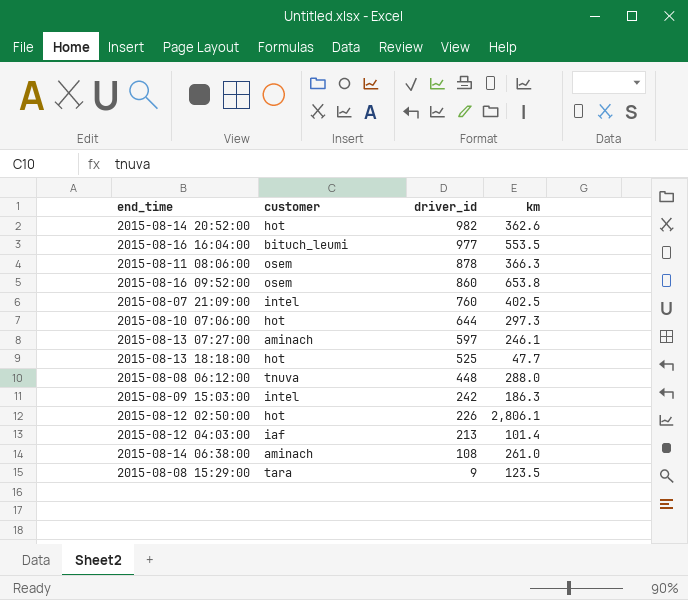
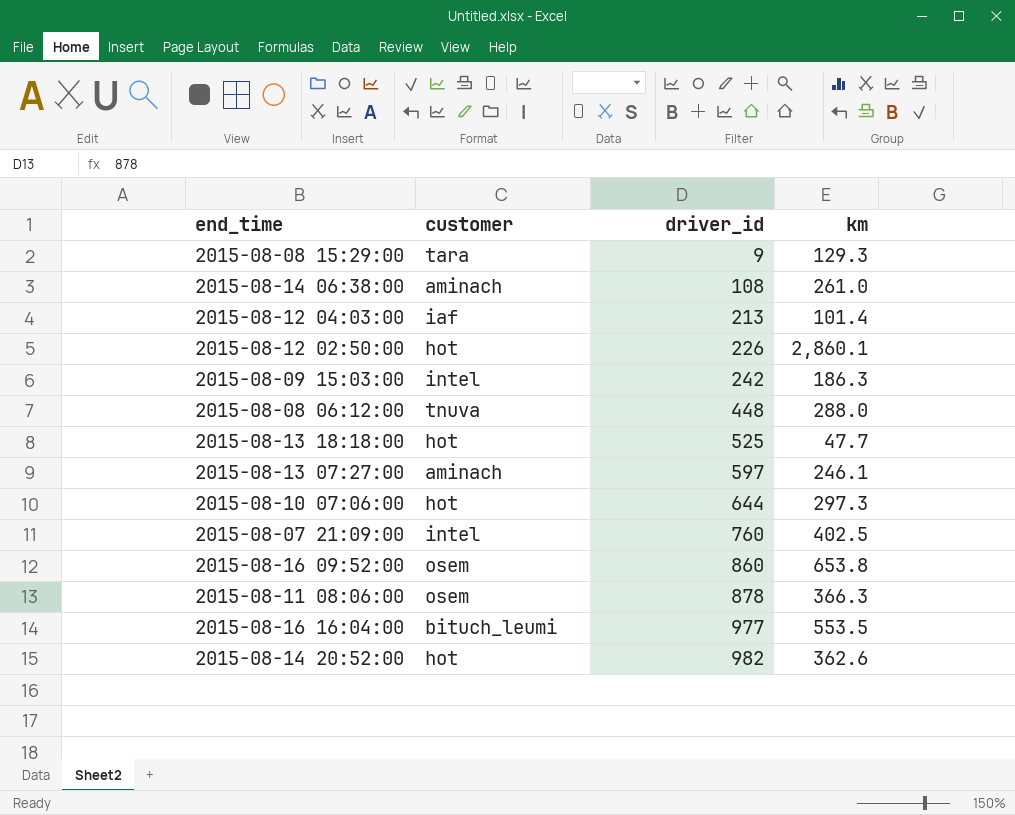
row order: driver_id descending -> driver_id ascending
2015-08-08 15:29:00 | km: 123.5 -> 129.3
2015-08-12 02:50:00 | km: 2,806.1 -> 2,860.1

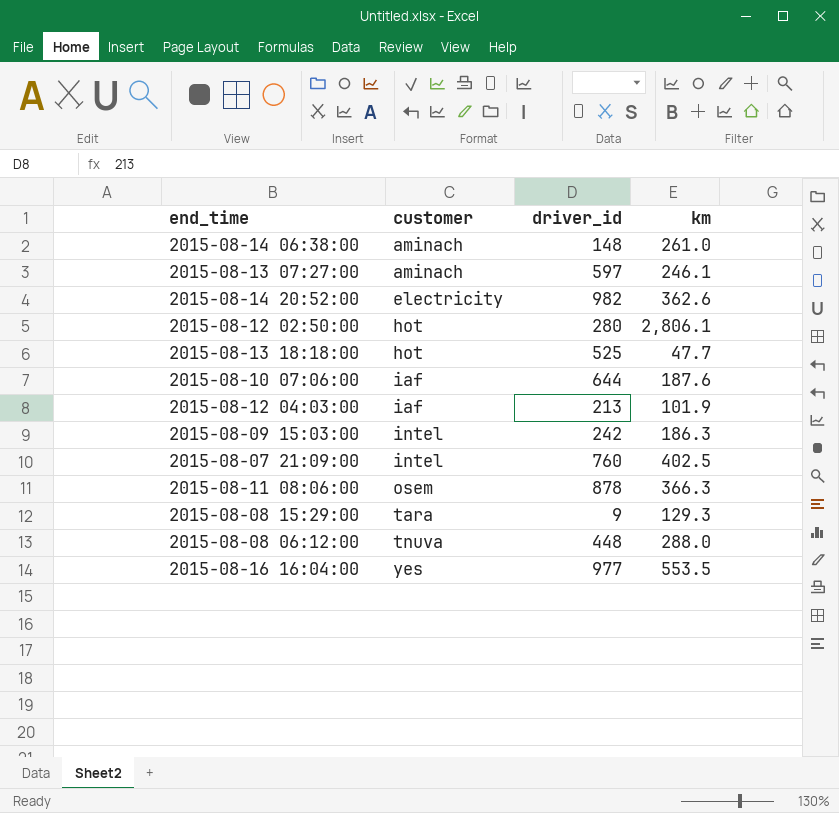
row order: driver_id ascending -> customer ascending
row 2015-08-16 09:52:00: osem | 860 | 653.8 -> none
2015-08-14 06:38:00 | driver_id: 108 -> 148
2015-08-14 20:52:00 | customer: hot -> electricity
2015-08-12 02:50:00 | driver_id: 226 -> 280
2015-08-12 02:50:00 | km: 2,860.1 -> 2,806.1
2015-08-10 07:06:00 | customer: hot -> iaf
2015-08-10 07:06:00 | km: 297.3 -> 187.6
2015-08-12 04:03:00 | km: 101.4 -> 101.9
2015-08-16 16:04:00 | customer: bituch_leumi -> yes

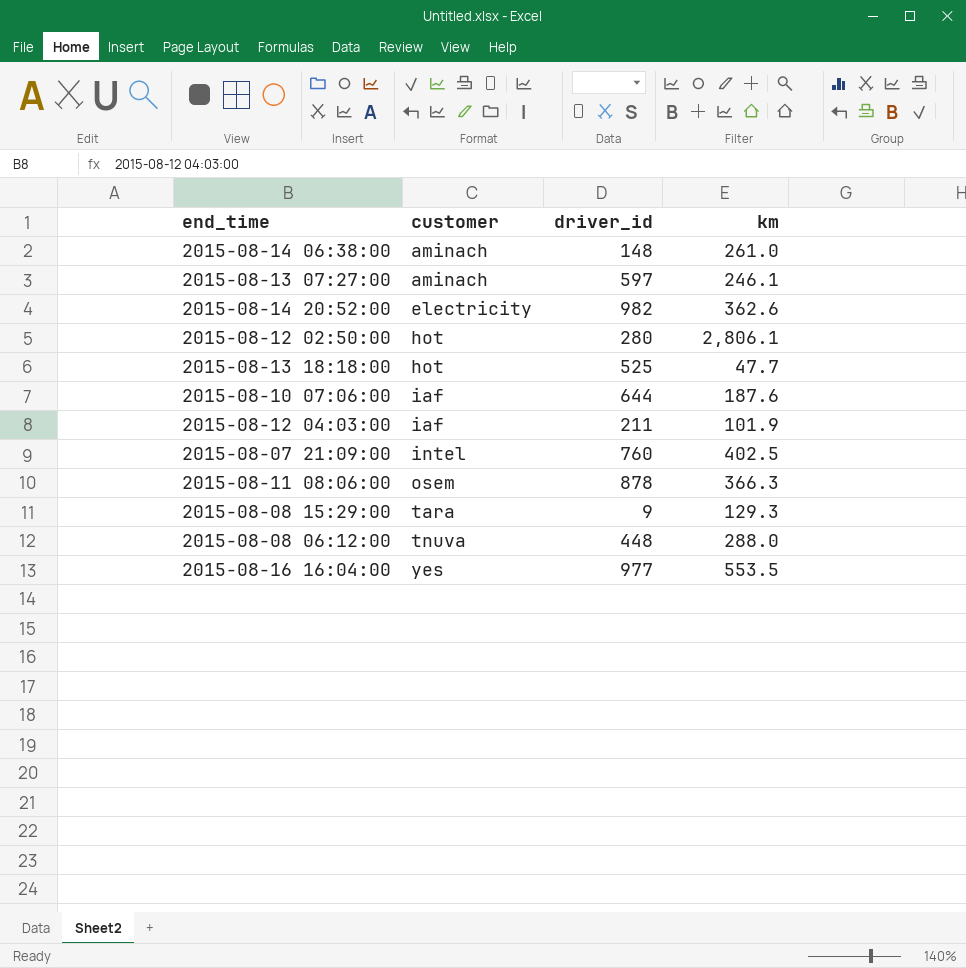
row 2015-08-09 15:03:00: intel | 242 | 186.3 -> none
2015-08-12 04:03:00 | driver_id: 213 -> 211

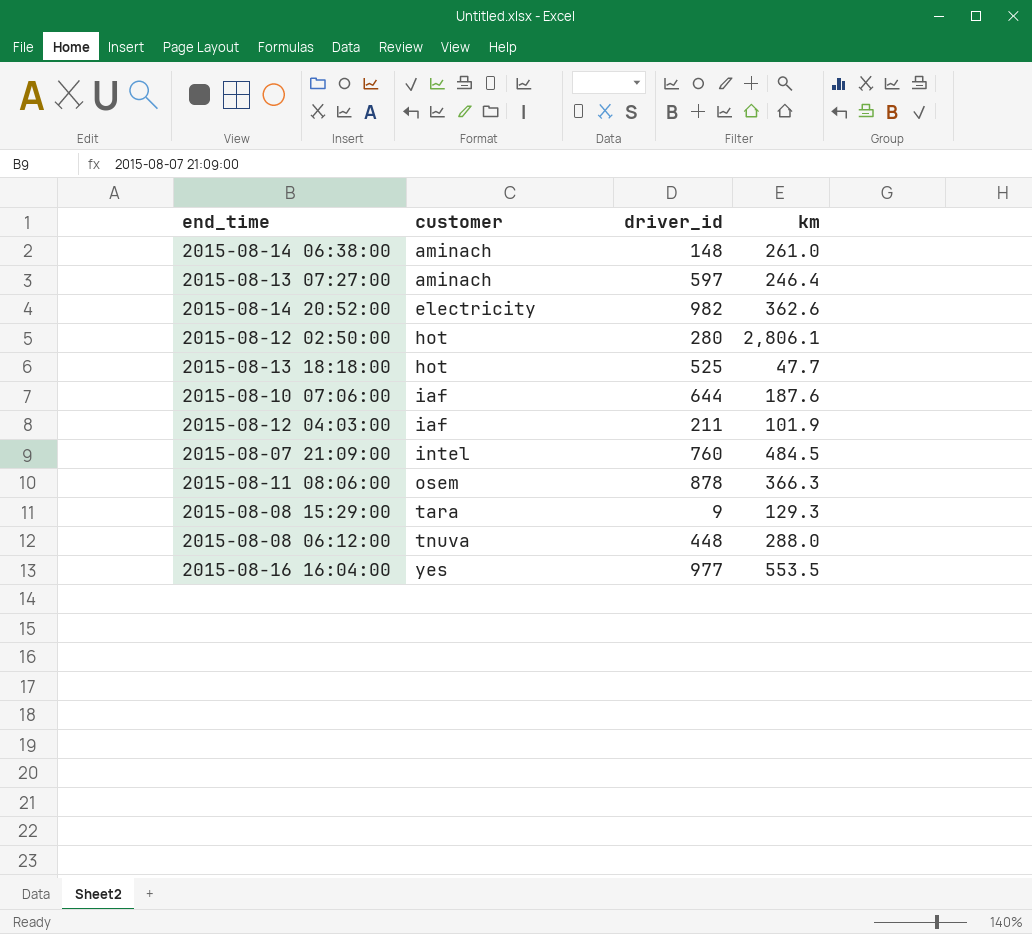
2015-08-13 07:27:00 | km: 246.1 -> 246.4
2015-08-07 21:09:00 | km: 402.5 -> 484.5

